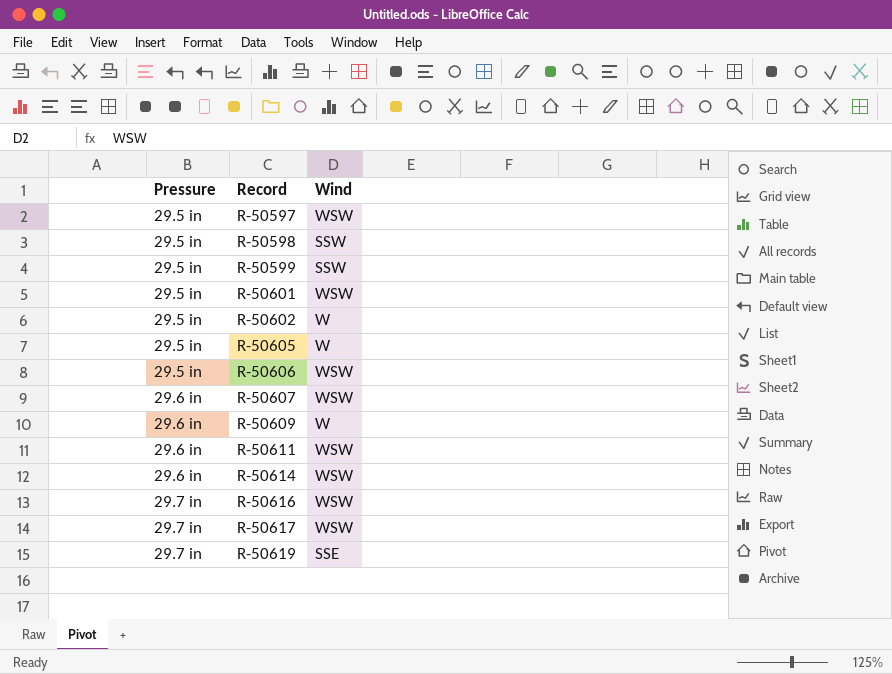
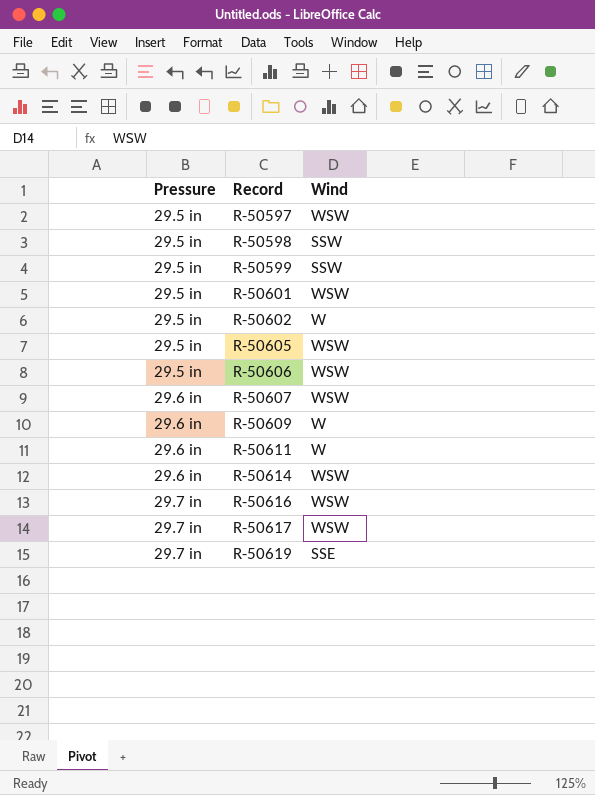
R-50605 | Wind: W -> WSW
R-50611 | Wind: WSW -> W

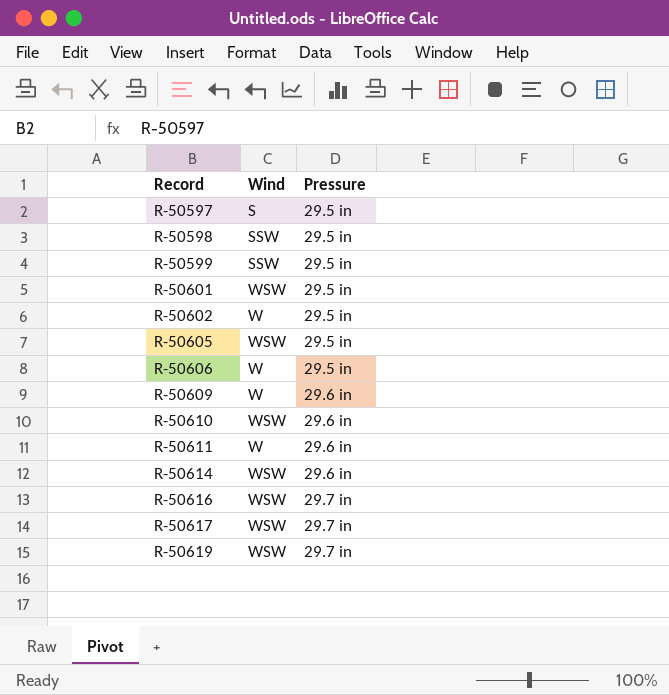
column Pressure | position: 1 -> 3
row R-50607: 29.6 in | WSW -> none
R-50597 | Wind: WSW -> S
R-50606 | Wind: WSW -> W
row R-50610: none -> WSW | 29.6 in
R-50619 | Wind: SSE -> WSW

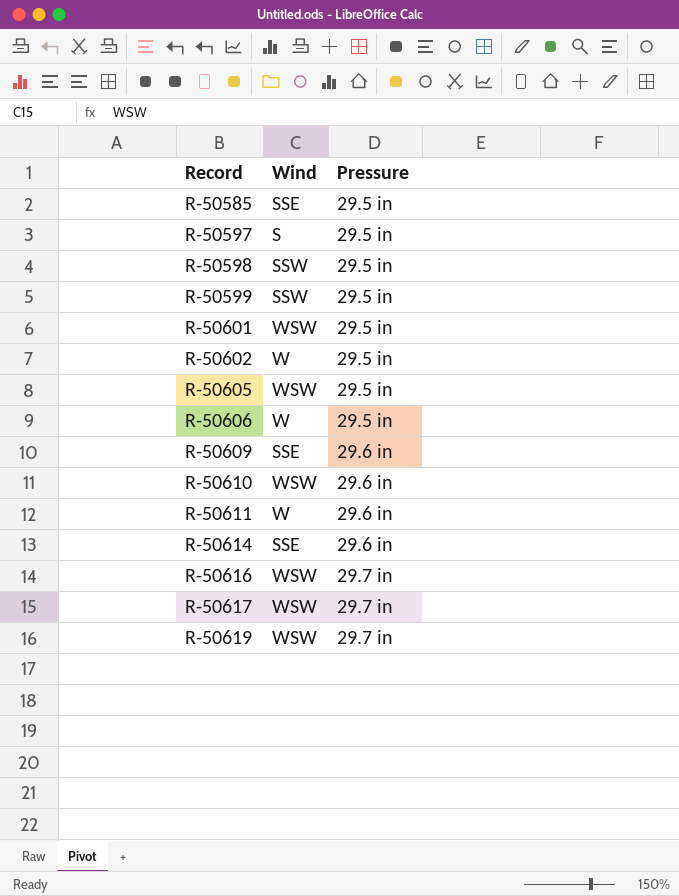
row R-50585: none -> SSE | 29.5 in
R-50609 | Wind: W -> SSE
R-50614 | Wind: WSW -> SSE

